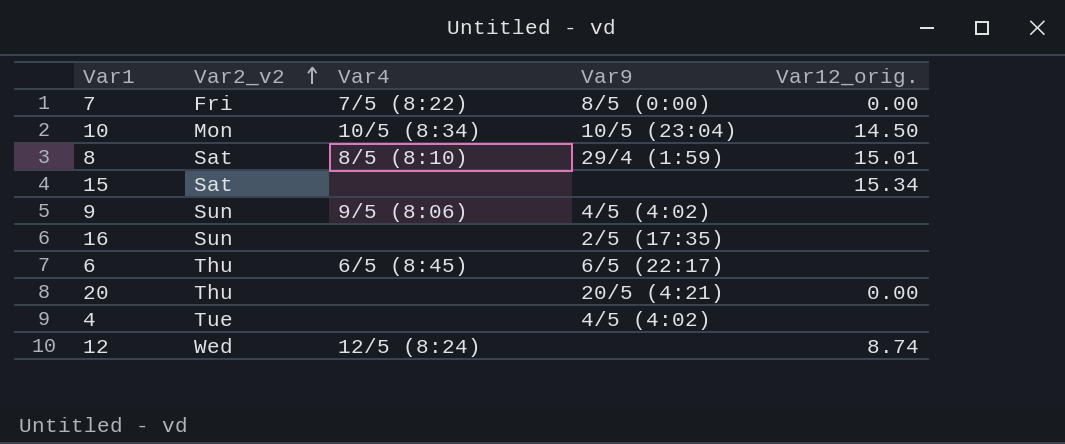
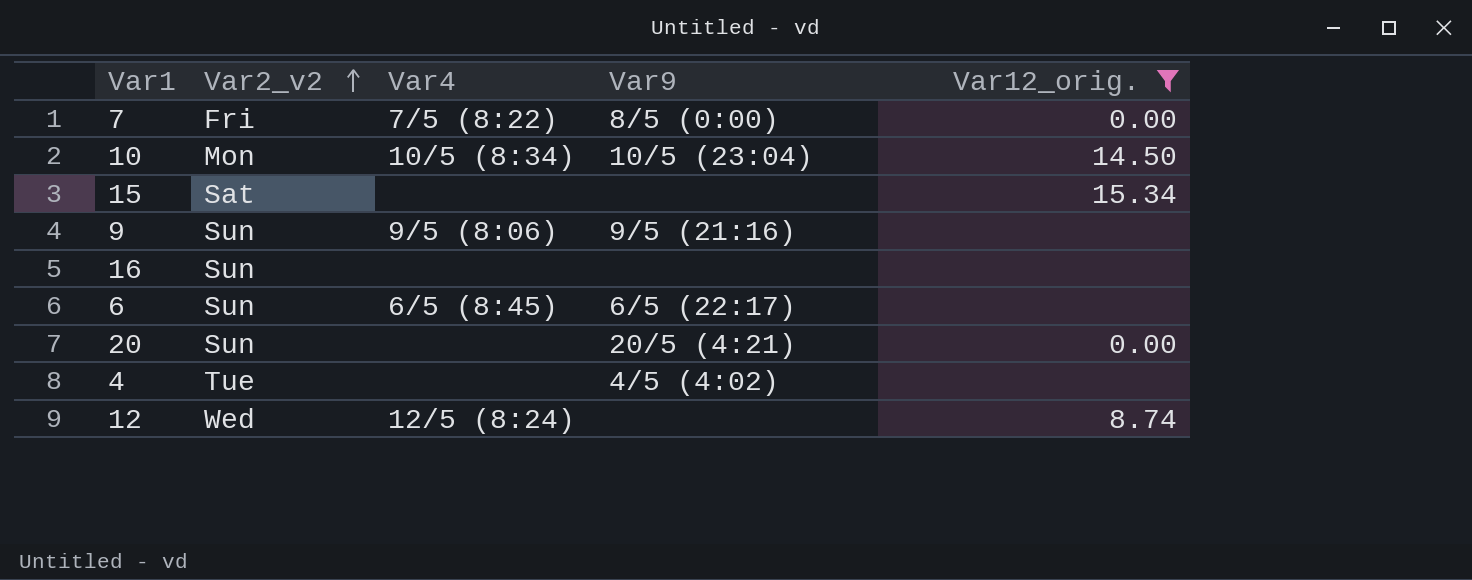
filter: none -> Var12_orig. != 15.01
9 | Var9: 4/5 (4:02) -> 9/5 (21:16)
16 | Var9: 2/5 (17:35) -> none
6 | Var2_v2: Thu -> Sun
20 | Var2_v2: Thu -> Sun

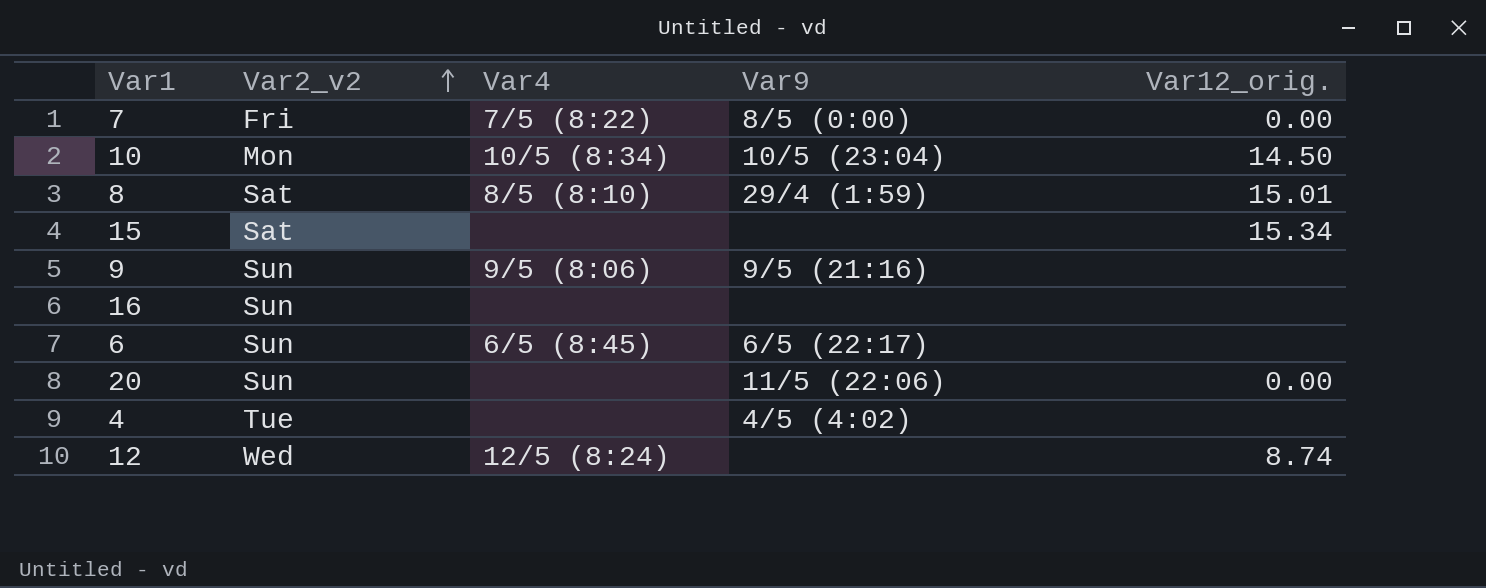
filter: Var12_orig. != 15.01 -> none
20 | Var9: 20/5 (4:21) -> 11/5 (22:06)

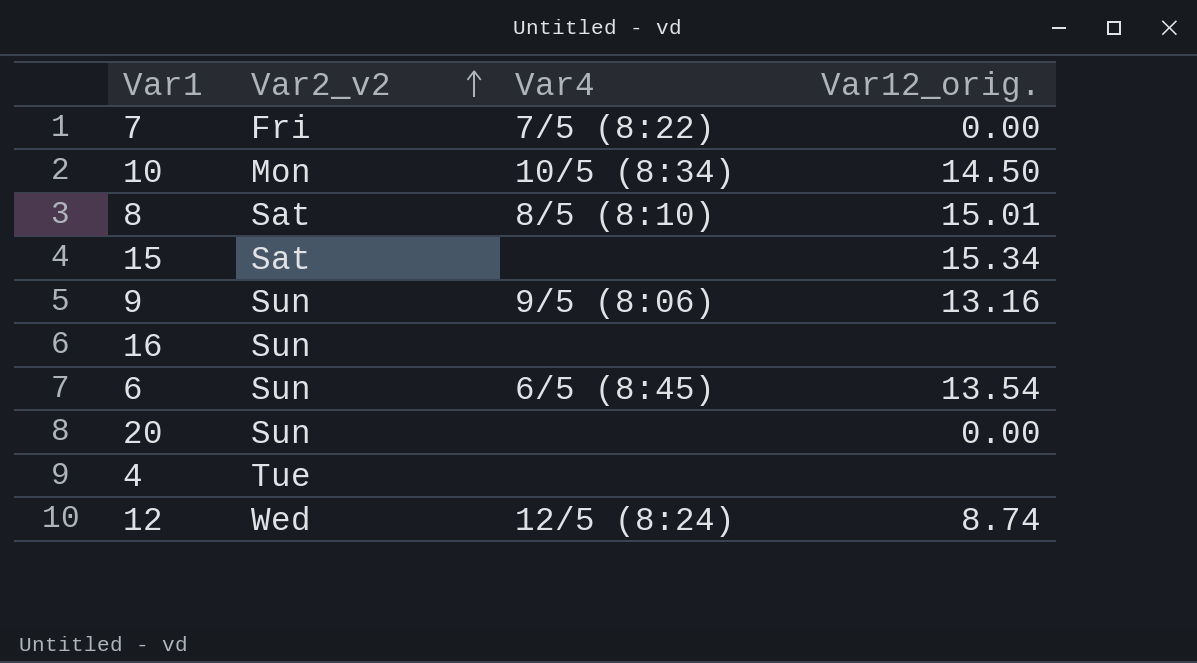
column Var9 | position: 4 -> none
9 | Var12_orig.: none -> 13.16
6 | Var12_orig.: none -> 13.54

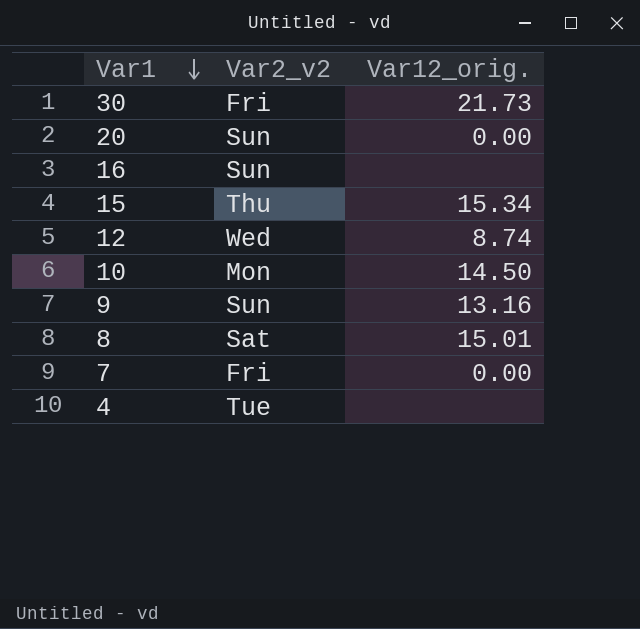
row order: Var2_v2 ascending -> Var1 descending
column Var4 | position: 3 -> none
row 6: Sun | 6/5 (8:45) | 13.54 -> none
row 30: none -> Fri | 21.73
15 | Var2_v2: Sat -> Thu

